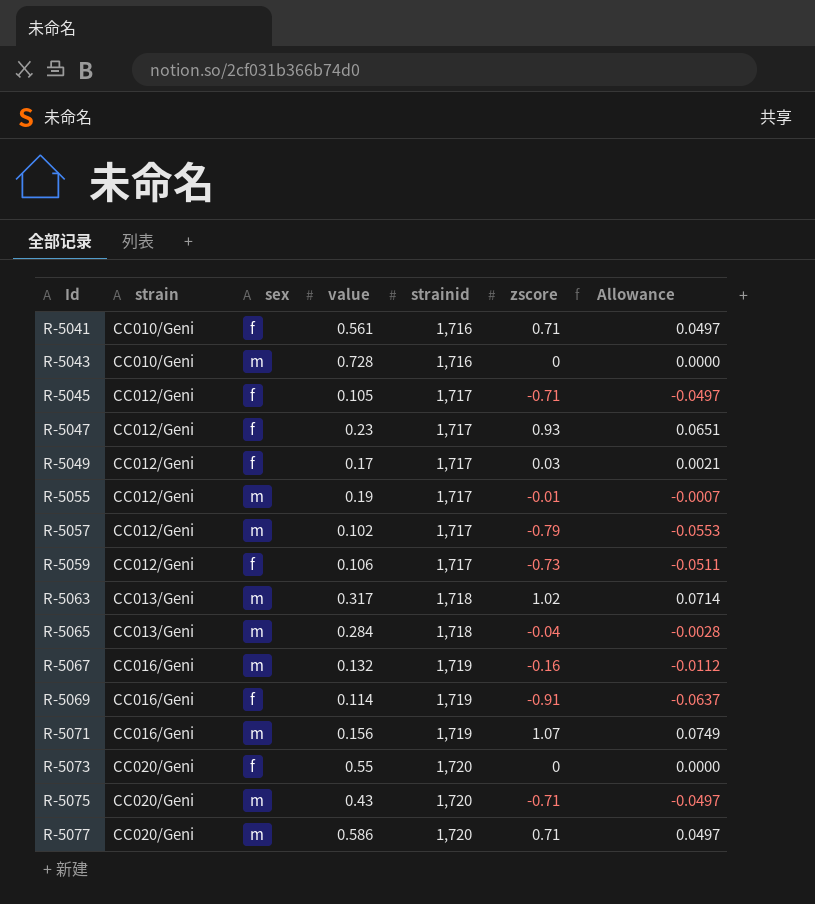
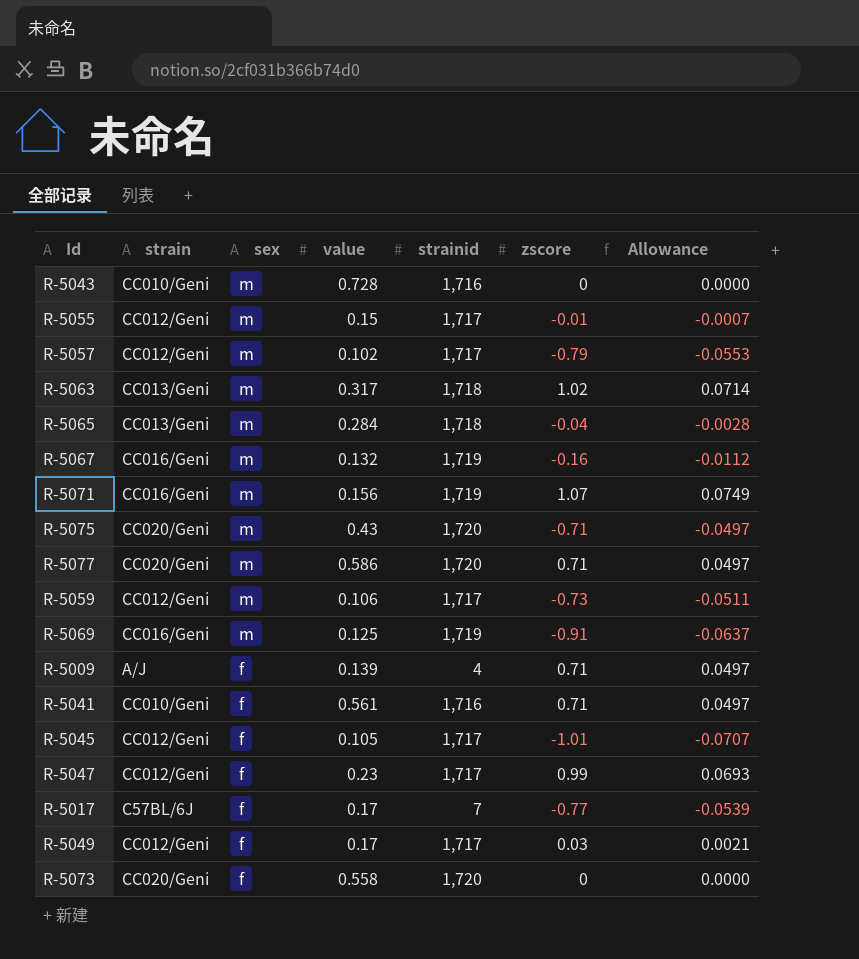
row order: Id ascending -> sex descending
R-5055 | value: 0.19 -> 0.15
R-5059 | sex: f -> m
R-5069 | sex: f -> m
R-5069 | value: 0.114 -> 0.125
row R-5009: none -> A/J | f | 0.139 | 4 | 0.71 | 0.0497
R-5045 | zscore: -0.71 -> -1.01
R-5045 | Allowance: -0.0497 -> -0.0707
R-5047 | zscore: 0.93 -> 0.99
R-5047 | Allowance: 0.0651 -> 0.0693
row R-5017: none -> C57BL/6J | f | 0.17 | 7 | -0.77 | -0.0539
R-5073 | value: 0.55 -> 0.558

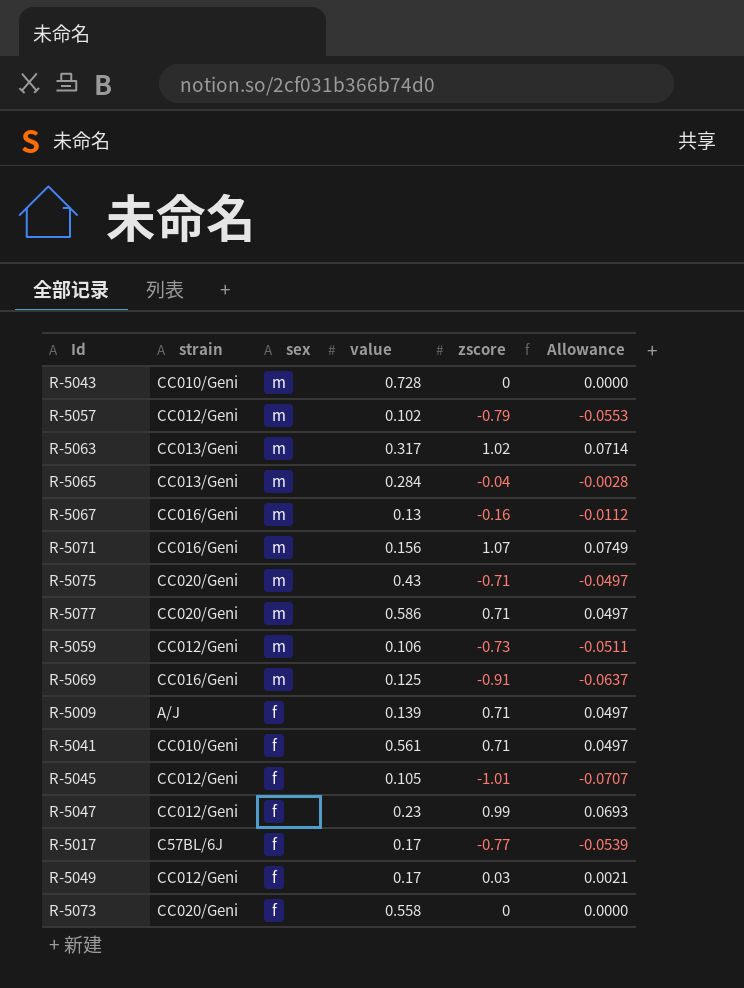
column strainid | position: 5 -> none
row R-5055: CC012/Geni | m | 0.15 | 1,717 | -0.01 | -0.0007 -> none
R-5067 | value: 0.132 -> 0.13

